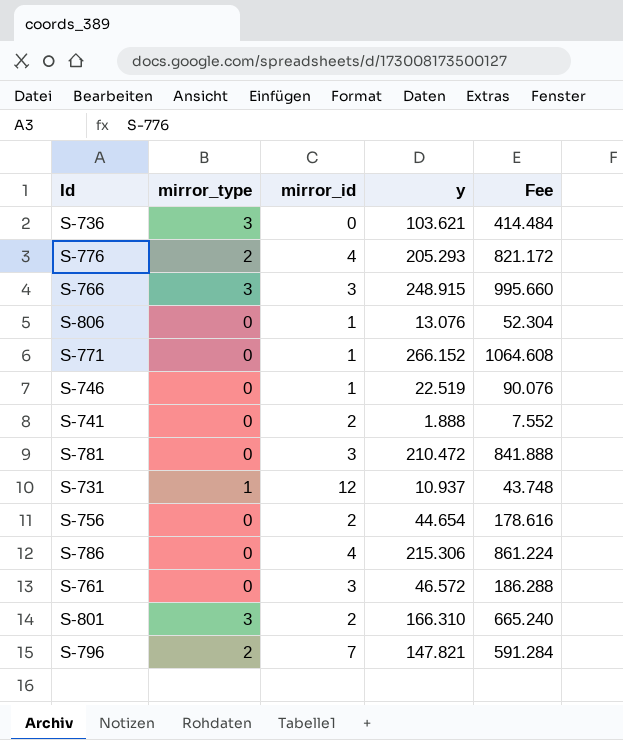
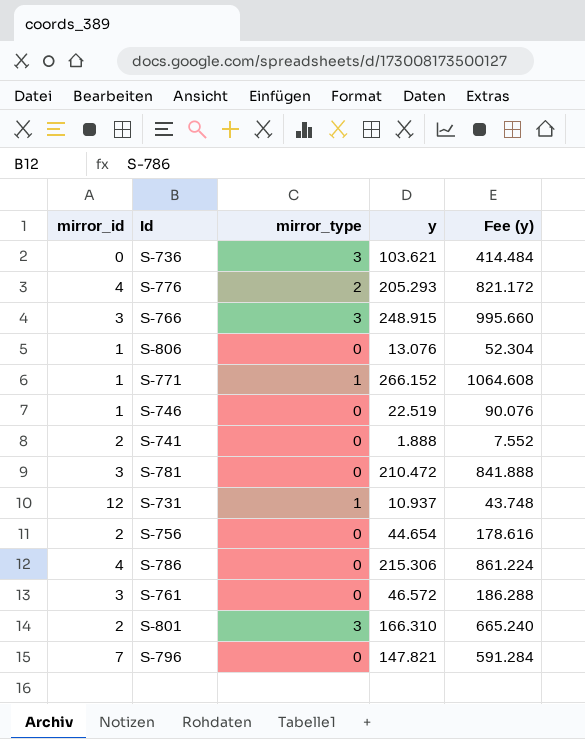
column mirror_id | position: 3 -> 1
column name: Fee -> Fee (y)
S-771 | mirror_type: 0 -> 1
S-796 | mirror_type: 2 -> 0

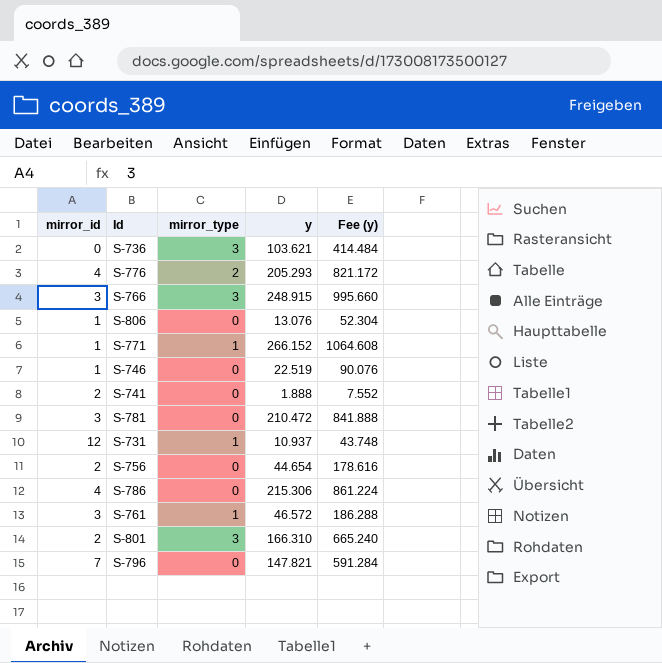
S-761 | mirror_type: 0 -> 1

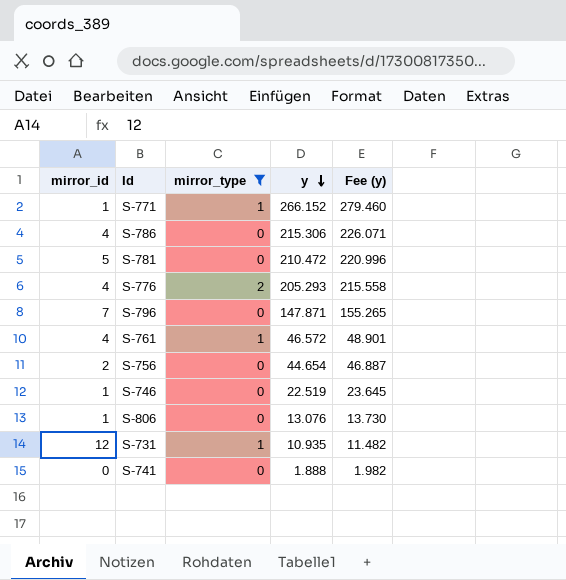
filter: none -> mirror_type != 3
row order: none -> y descending
column Fee (y) | formula: [y] * 4 -> [y] * 1.05
S-781 | mirror_id: 3 -> 5
S-796 | y: 147.821 -> 147.871
S-761 | mirror_id: 3 -> 4
S-731 | y: 10.937 -> 10.935
S-741 | mirror_id: 2 -> 0

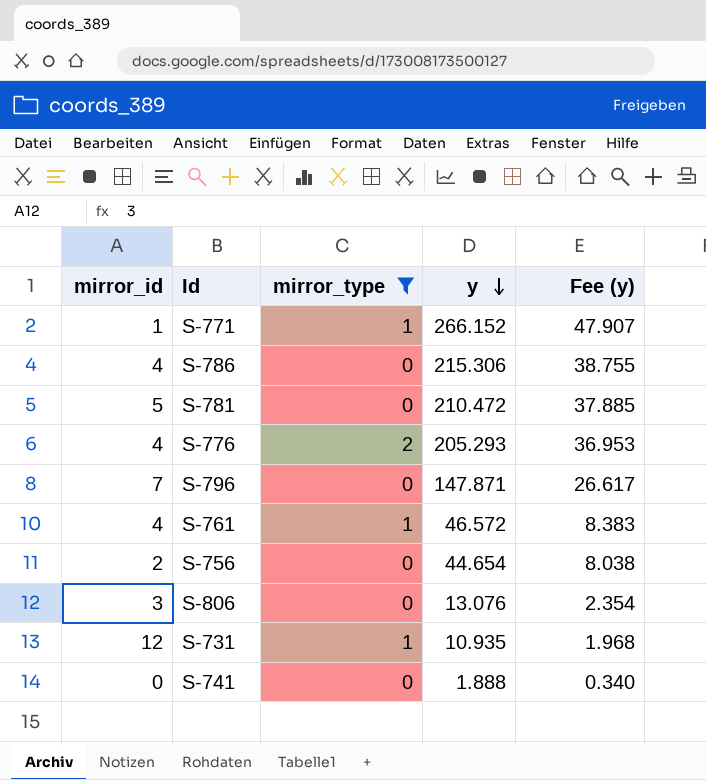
column Fee (y) | formula: [y] * 1.05 -> [y] * 0.18
row S-746: 1 | 0 | 22.519 | 23.645 -> none
S-806 | mirror_id: 1 -> 3

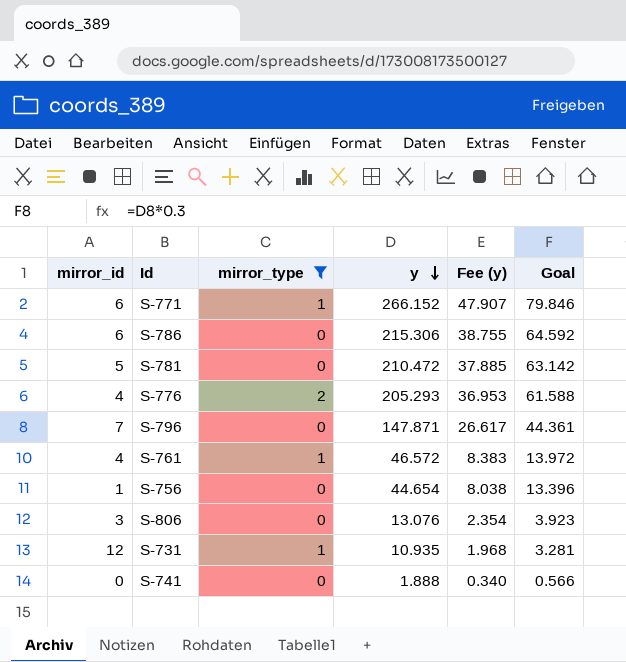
column Goal | formula: none -> [y] * 0.3
S-771 | mirror_id: 1 -> 6
S-786 | mirror_id: 4 -> 6
S-756 | mirror_id: 2 -> 1

